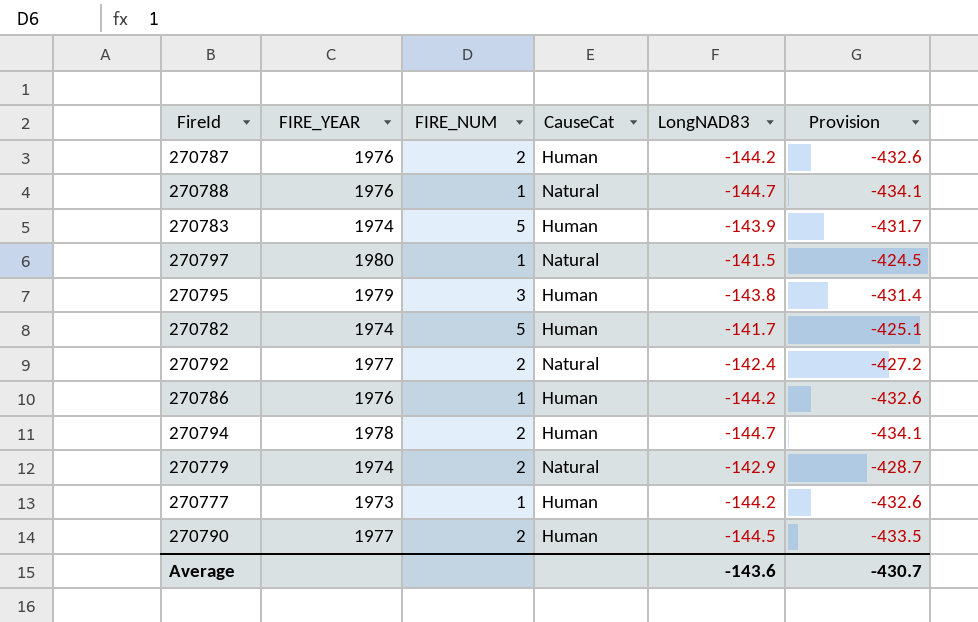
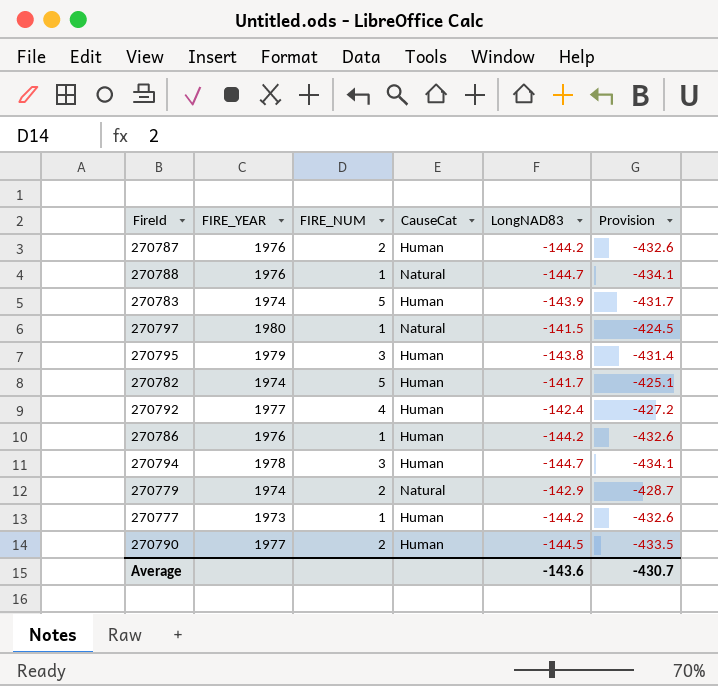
270792 | FIRE_NUM: 2 -> 4
270792 | CauseCat: Natural -> Human
270794 | FIRE_NUM: 2 -> 3

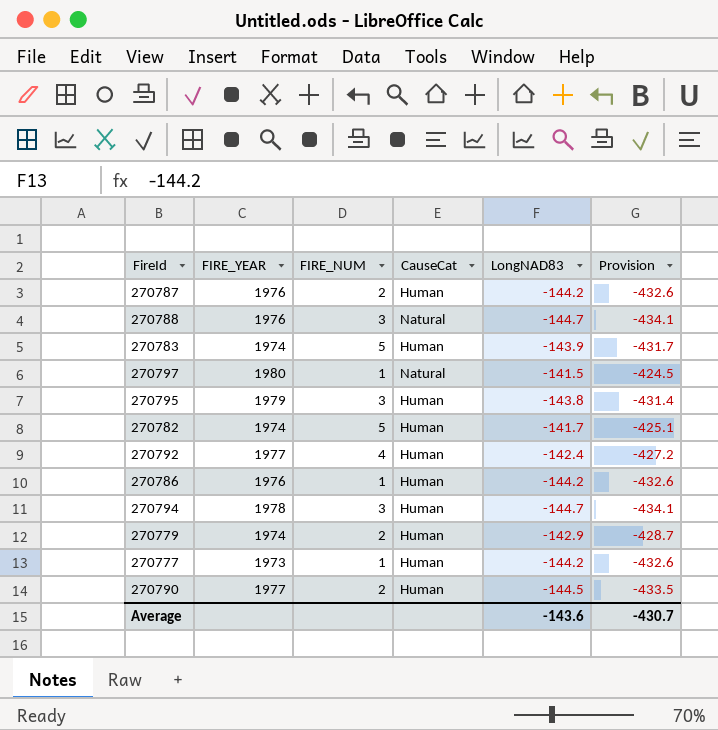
270788 | FIRE_NUM: 1 -> 3
270779 | CauseCat: Natural -> Human

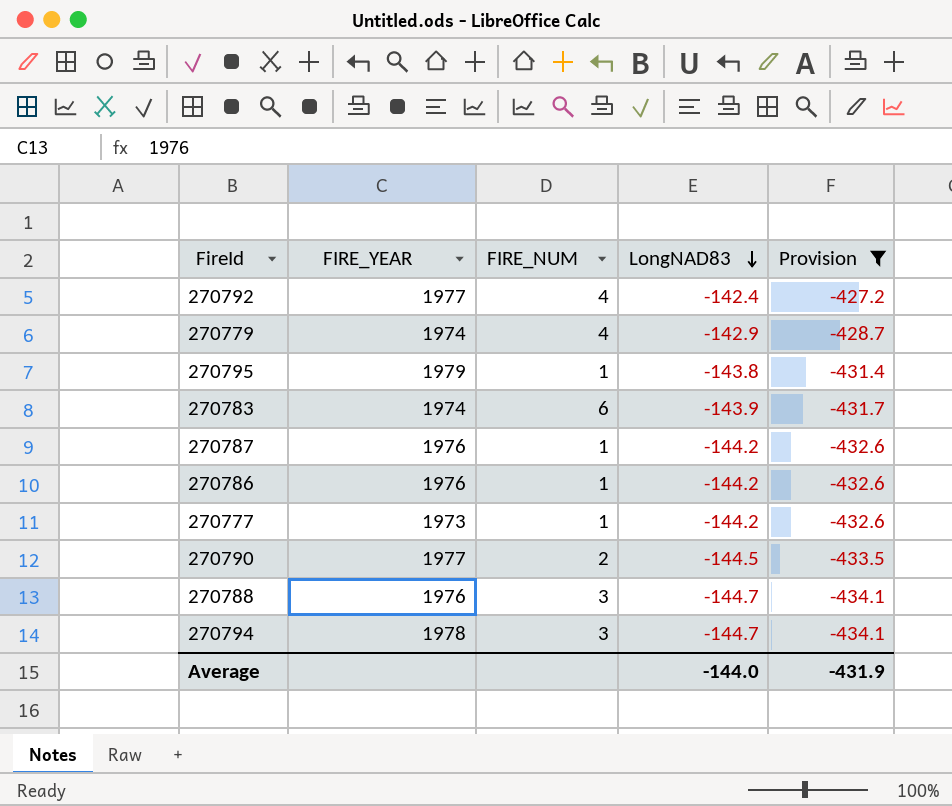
filter: none -> Provision <= -427.2
row order: none -> LongNAD83 descending
column CauseCat | position: 4 -> none
270779 | FIRE_NUM: 2 -> 4
270795 | FIRE_NUM: 3 -> 1
270783 | FIRE_NUM: 5 -> 6
270787 | FIRE_NUM: 2 -> 1
Average | LongNAD83: -143.6 -> -144.0
Average | Provision: -430.7 -> -431.9

